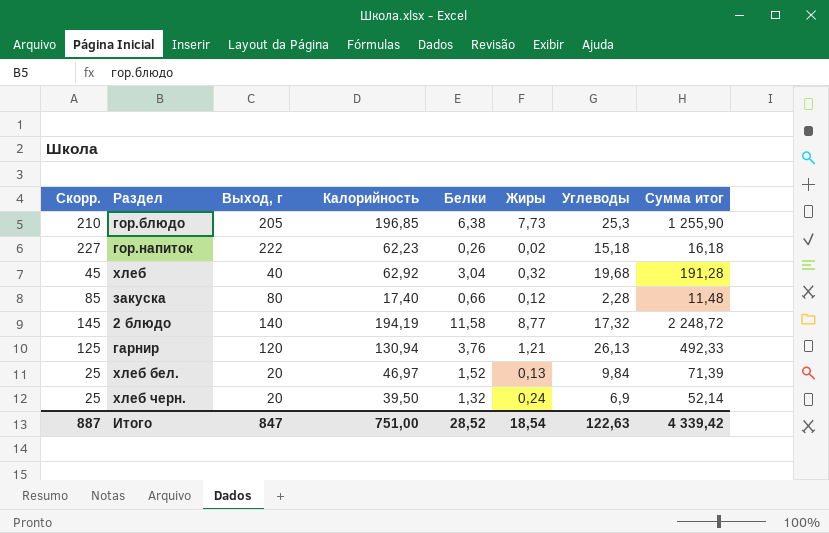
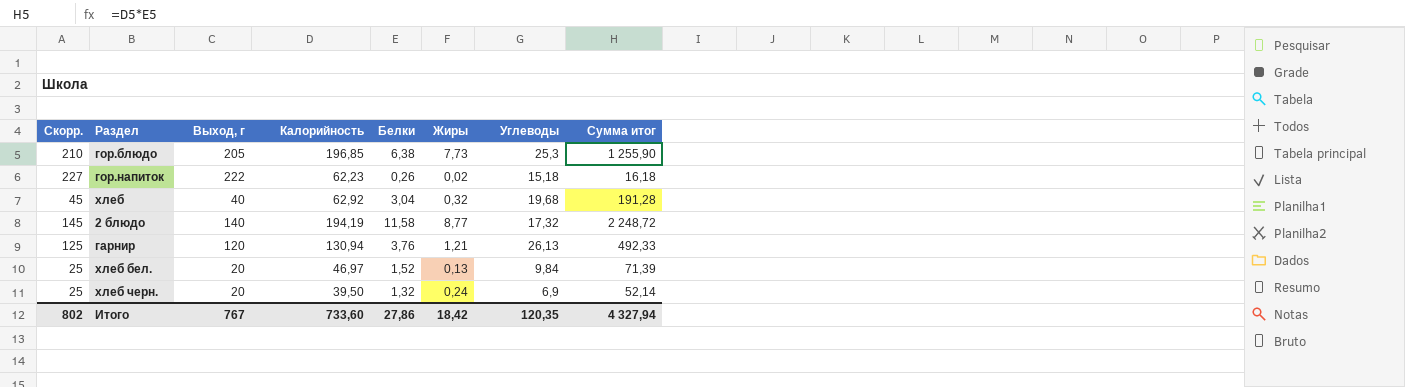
row закуска: 85 | 80 | 17,40 | 0,66 | 0,12 | 2,28 | 11,48 -> none
Итого | Скорр.: 887 -> 802
Итого | Выход, г: 847 -> 767
Итого | Калорийность: 751,00 -> 733,60
Итого | Белки: 28,52 -> 27,86
Итого | Жиры: 18,54 -> 18,42
Итого | Углеводы: 122,63 -> 120,35
Итого | Сумма итог: 4 339,42 -> 4 327,94

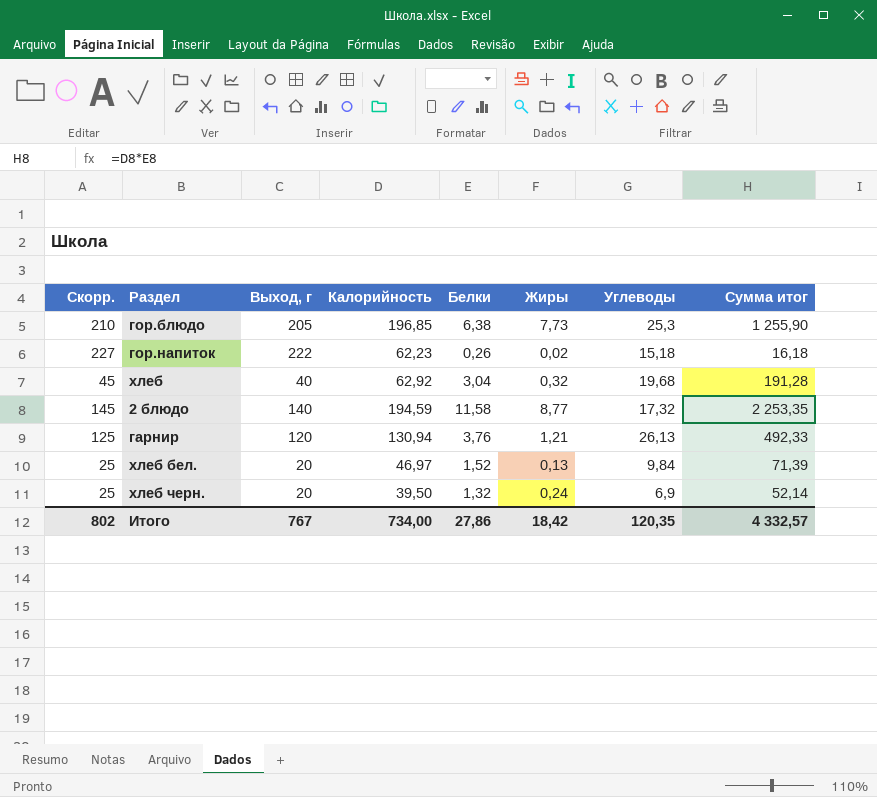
2 блюдо | Калорийность: 194,19 -> 194,59
2 блюдо | Сумма итог: 2 248,72 -> 2 253,35
Итого | Калорийность: 733,60 -> 734,00
Итого | Сумма итог: 4 327,94 -> 4 332,57

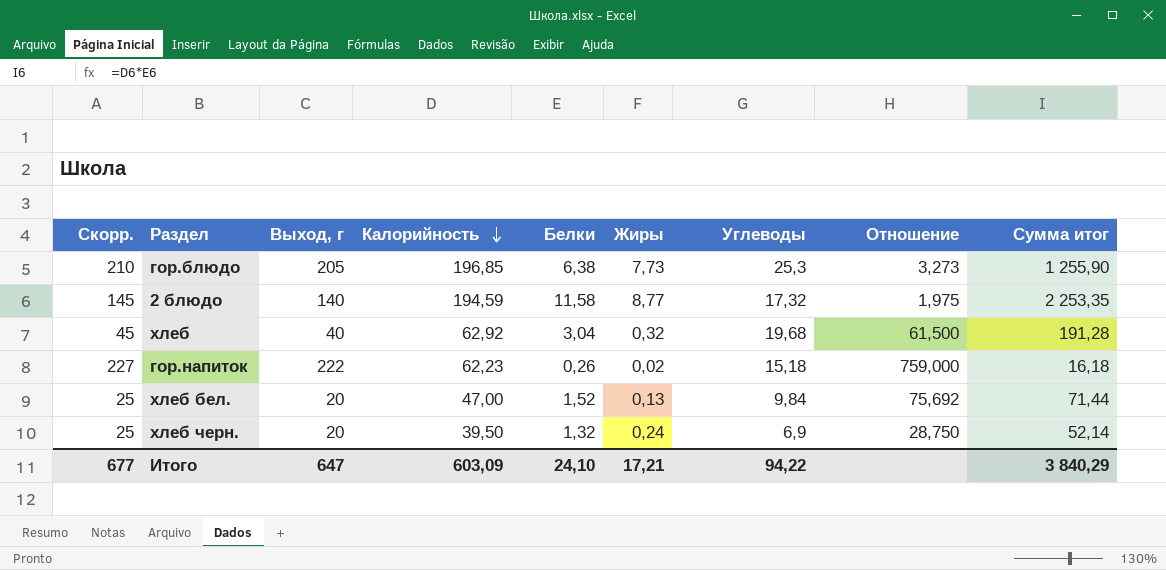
row order: none -> Калорийность descending
column Отношение | formula: none -> [Углеводы] / [Жиры]
row гарнир: 125 | 120 | 130,94 | 3,76 | 1,21 | 26,13 | 492,33 -> none
хлеб бел. | Калорийность: 46,97 -> 47,00
хлеб бел. | Сумма итог: 71,39 -> 71,44
Итого | Скорр.: 802 -> 677
Итого | Выход, г: 767 -> 647
Итого | Калорийность: 734,00 -> 603,09
Итого | Белки: 27,86 -> 24,10
Итого | Жиры: 18,42 -> 17,21
Итого | Углеводы: 120,35 -> 94,22
Итого | Сумма итог: 4 332,57 -> 3 840,29

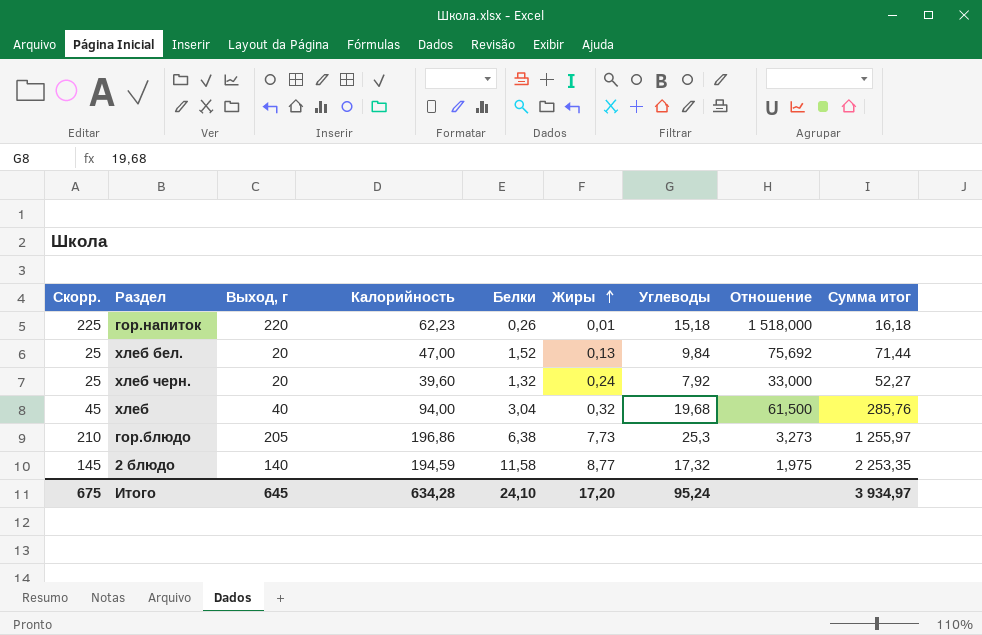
row order: Калорийность descending -> Жиры ascending
гор.напиток | Скорр.: 227 -> 225
гор.напиток | Выход, г: 222 -> 220
гор.напиток | Жиры: 0,02 -> 0,01
гор.напиток | Отношение: 759,000 -> 1 518,000
хлеб черн. | Калорийность: 39,50 -> 39,60
хлеб черн. | Углеводы: 6,9 -> 7,92
хлеб черн. | Отношение: 28,750 -> 33,000
хлеб черн. | Сумма итог: 52,14 -> 52,27
хлеб | Калорийность: 62,92 -> 94,00
хлеб | Сумма итог: 191,28 -> 285,76
гор.блюдо | Калорийность: 196,85 -> 196,86
гор.блюдо | Сумма итог: 1 255,90 -> 1 255,97
Итого | Скорр.: 677 -> 675
Итого | Выход, г: 647 -> 645
Итого | Калорийность: 603,09 -> 634,28
Итого | Жиры: 17,21 -> 17,20
Итого | Углеводы: 94,22 -> 95,24
Итого | Сумма итог: 3 840,29 -> 3 934,97

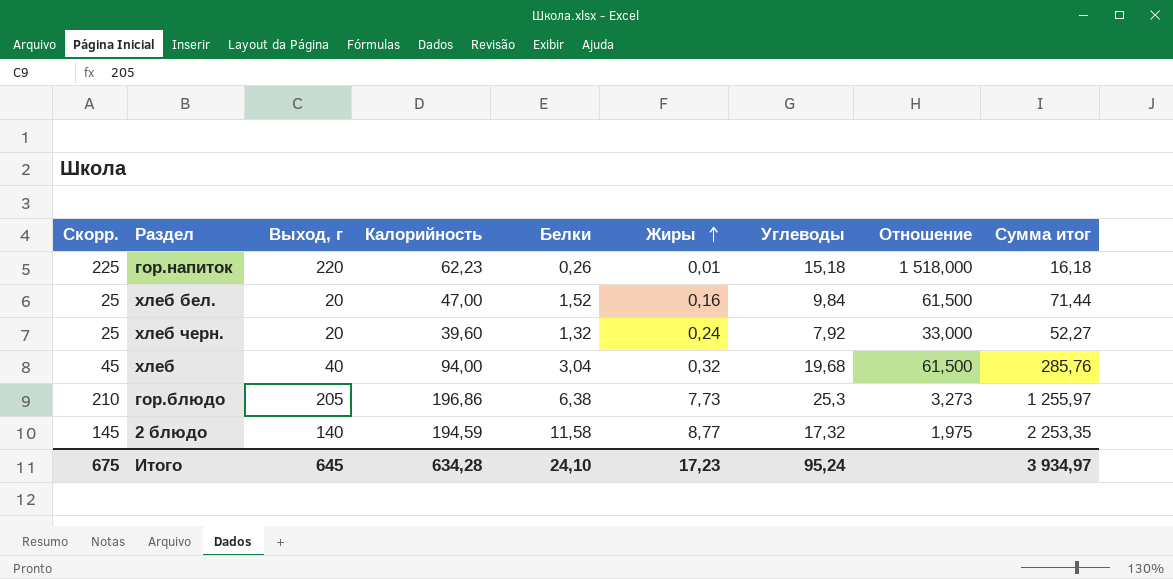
хлеб бел. | Жиры: 0,13 -> 0,16
хлеб бел. | Отношение: 75,692 -> 61,500
Итого | Жиры: 17,20 -> 17,23

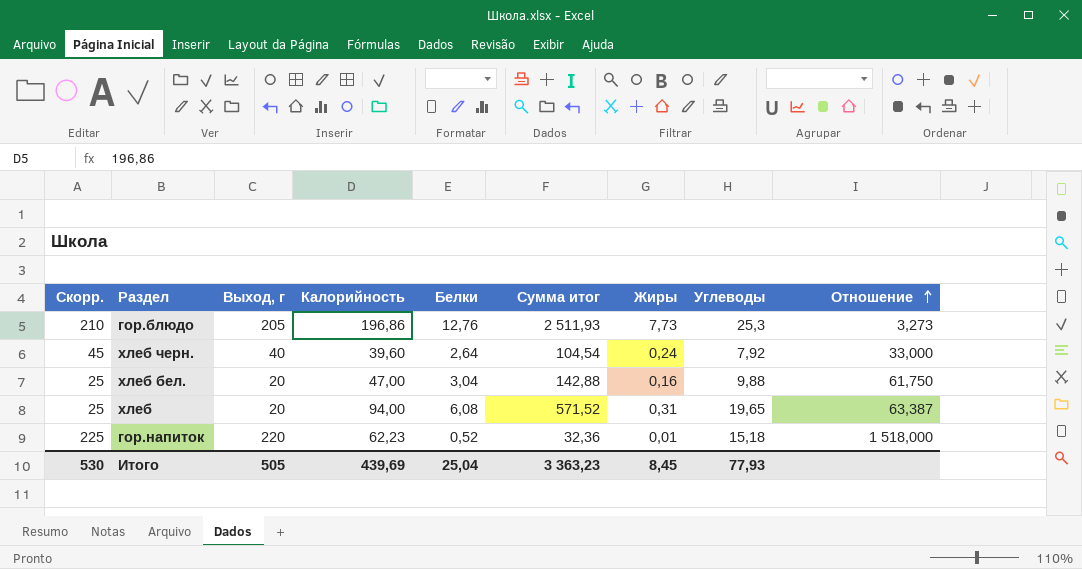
row order: Жиры ascending -> Отношение ascending
column Сумма итог | position: 9 -> 6
row 2 блюдо: 145 | 140 | 194,59 | 11,58 | 8,77 | 17,32 | 1,975 | 2 253,35 -> none
гор.блюдо | Белки: 6,38 -> 12,76
гор.блюдо | Сумма итог: 1 255,97 -> 2 511,93
хлеб черн. | Скорр.: 25 -> 45
хлеб черн. | Выход, г: 20 -> 40
хлеб черн. | Белки: 1,32 -> 2,64
хлеб черн. | Сумма итог: 52,27 -> 104,54
хлеб бел. | Белки: 1,52 -> 3,04
хлеб бел. | Сумма итог: 71,44 -> 142,88
хлеб бел. | Углеводы: 9,84 -> 9,88
хлеб бел. | Отношение: 61,500 -> 61,750
хлеб | Скорр.: 45 -> 25
хлеб | Выход, г: 40 -> 20
хлеб | Белки: 3,04 -> 6,08
хлеб | Сумма итог: 285,76 -> 571,52
хлеб | Жиры: 0,32 -> 0,31
хлеб | Углеводы: 19,68 -> 19,65
хлеб | Отношение: 61,500 -> 63,387
гор.напиток | Белки: 0,26 -> 0,52
гор.напиток | Сумма итог: 16,18 -> 32,36
Итого | Скорр.: 675 -> 530
Итого | Выход, г: 645 -> 505
Итого | Калорийность: 634,28 -> 439,69
Итого | Белки: 24,10 -> 25,04
Итого | Сумма итог: 3 934,97 -> 3 363,23
Итого | Жиры: 17,23 -> 8,45
Итого | Углеводы: 95,24 -> 77,93

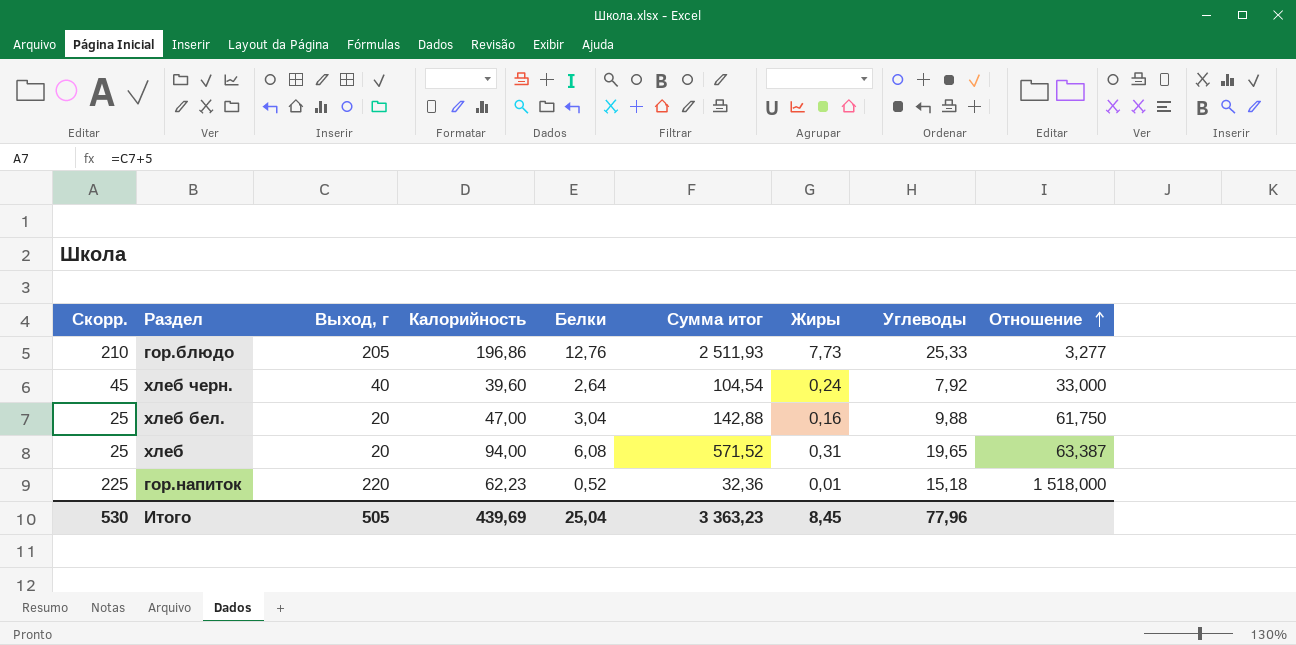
гор.блюдо | Углеводы: 25,3 -> 25,33
гор.блюдо | Отношение: 3,273 -> 3,277
Итого | Углеводы: 77,93 -> 77,96

